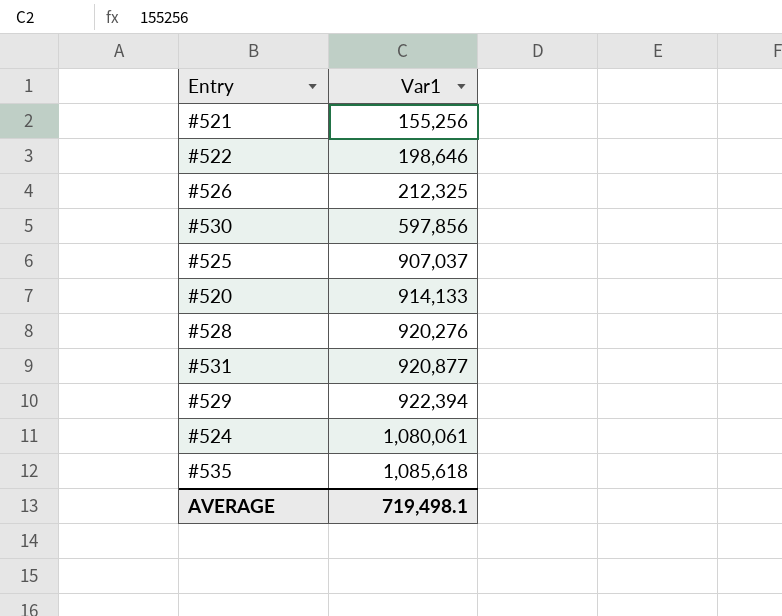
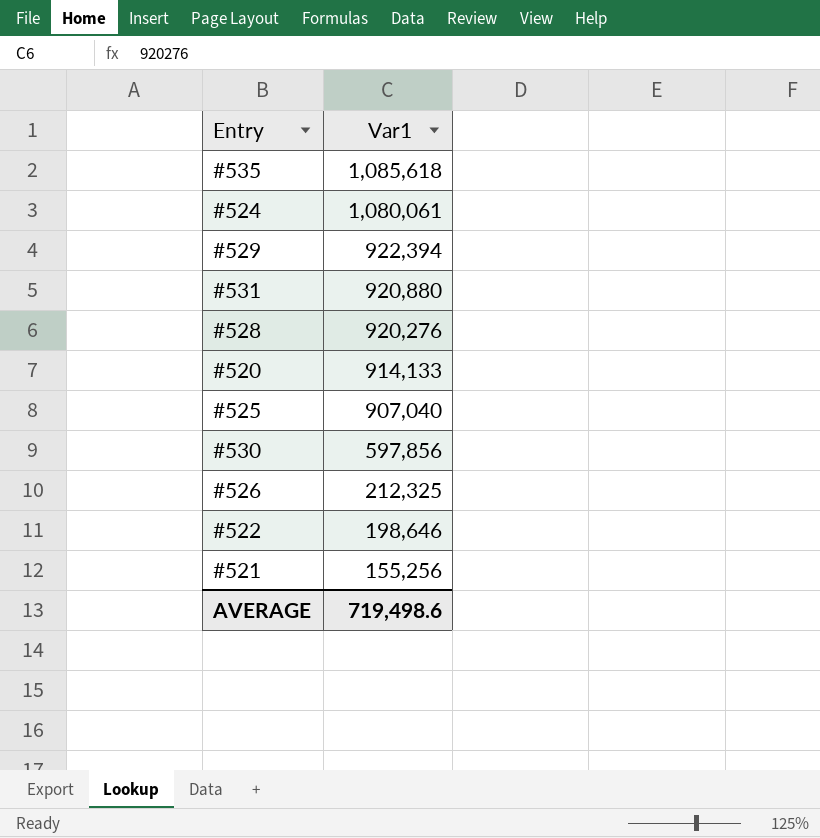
row order: Var1 ascending -> Var1 descending
#531 | Var1: 920,877 -> 920,880
#525 | Var1: 907,037 -> 907,040
AVERAGE | Var1: 719,498.1 -> 719,498.6

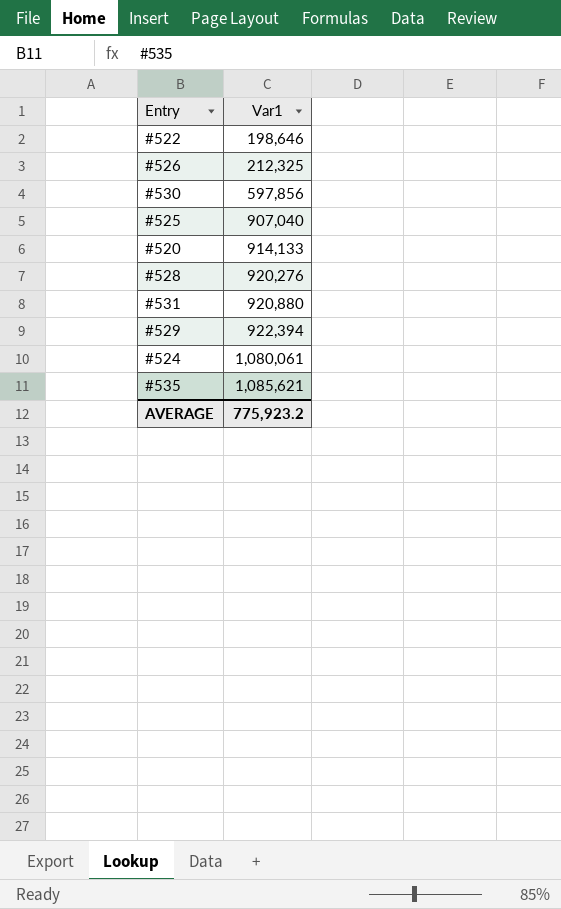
row order: Var1 descending -> Var1 ascending
row #521: 155,256 -> none
#535 | Var1: 1,085,618 -> 1,085,621
AVERAGE | Var1: 719,498.6 -> 775,923.2

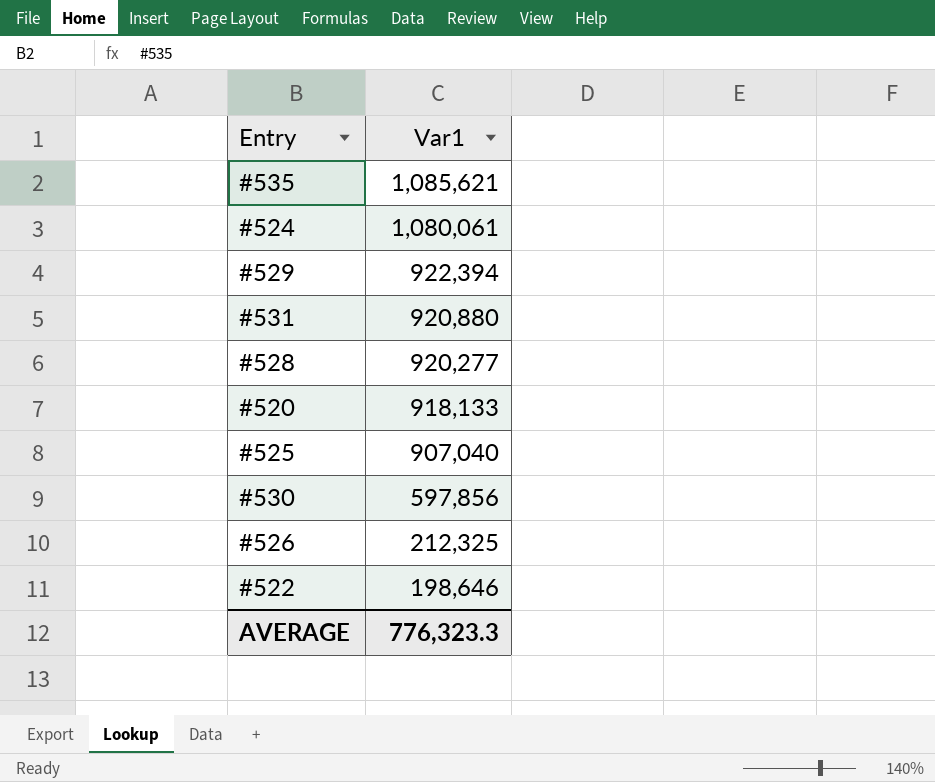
row order: Var1 ascending -> Var1 descending
#528 | Var1: 920,276 -> 920,277
#520 | Var1: 914,133 -> 918,133
AVERAGE | Var1: 775,923.2 -> 776,323.3

